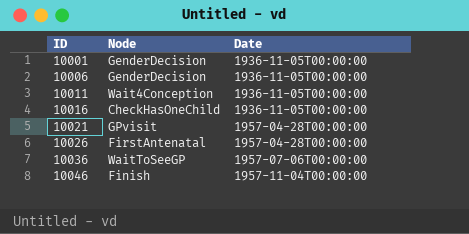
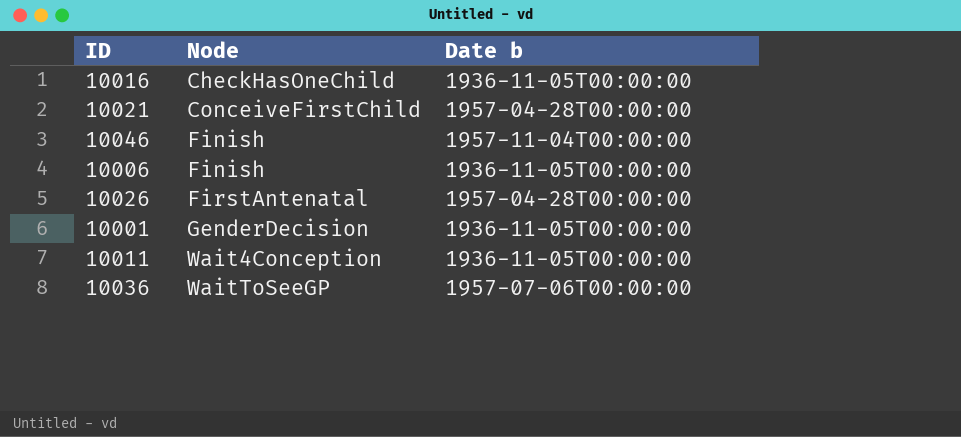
row order: ID ascending -> Node ascending
column name: Date -> Date b
10021 | Node: GPvisit -> ConceiveFirstChild
10006 | Node: GenderDecision -> Finish

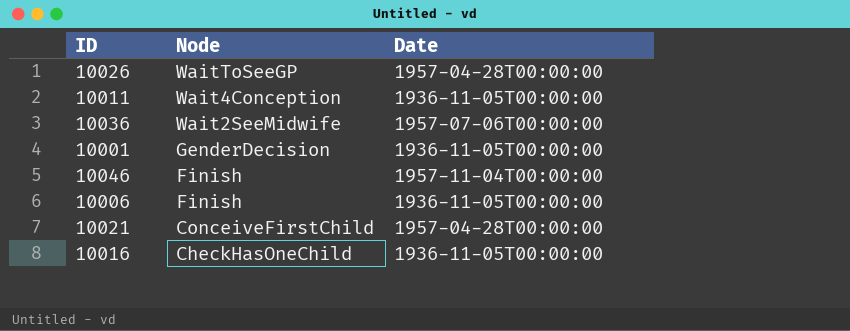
row order: Node ascending -> Node descending
column name: Date b -> Date
10026 | Node: FirstAntenatal -> WaitToSeeGP
10036 | Node: WaitToSeeGP -> Wait2SeeMidwife

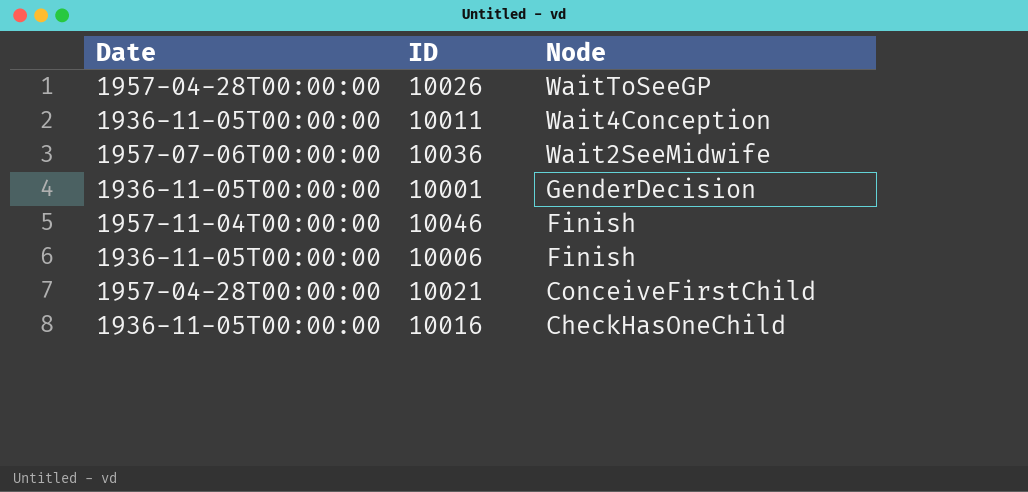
column Date | position: 3 -> 1

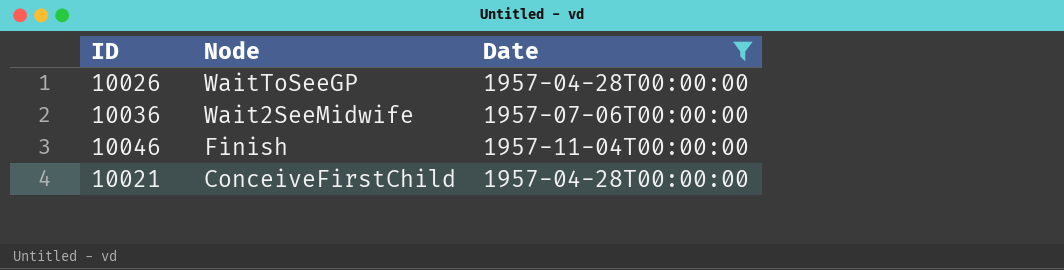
filter: none -> Date != 1936-11-05T00:00:00
column Date | position: 1 -> 3

